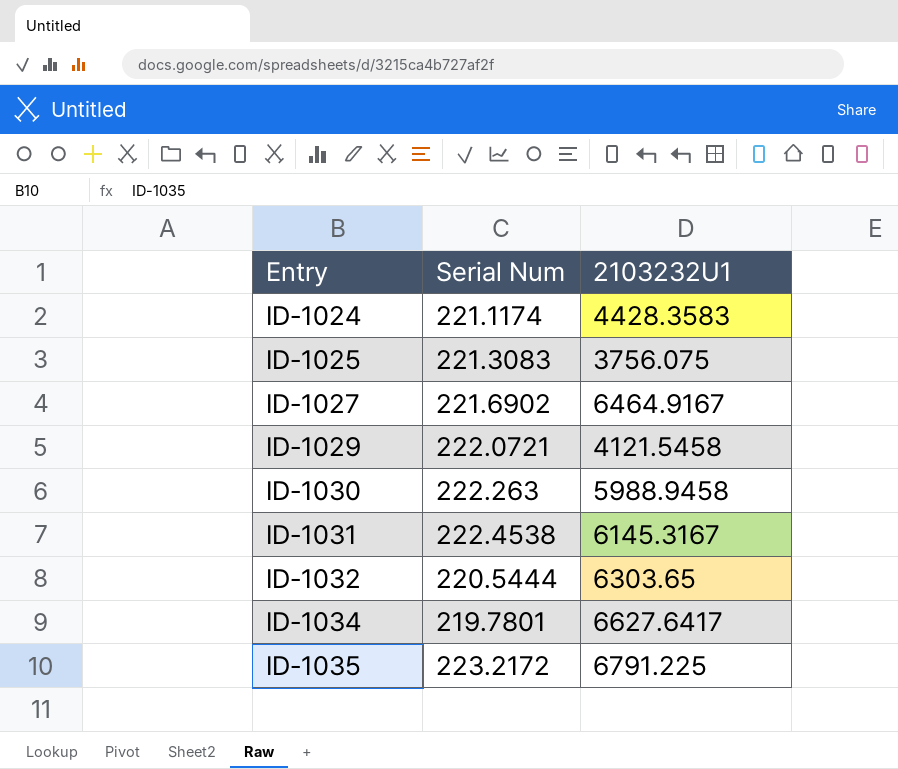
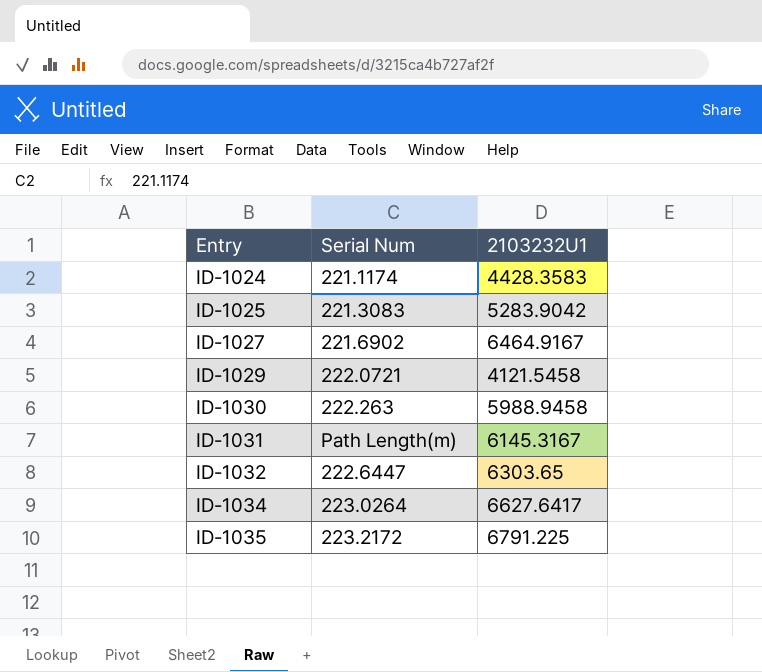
ID-1025 | 2103232U1: 3756.075 -> 5283.9042
ID-1031 | Serial Num: 222.4538 -> Path Length(m)
ID-1032 | Serial Num: 220.5444 -> 222.6447
ID-1034 | Serial Num: 219.7801 -> 223.0264

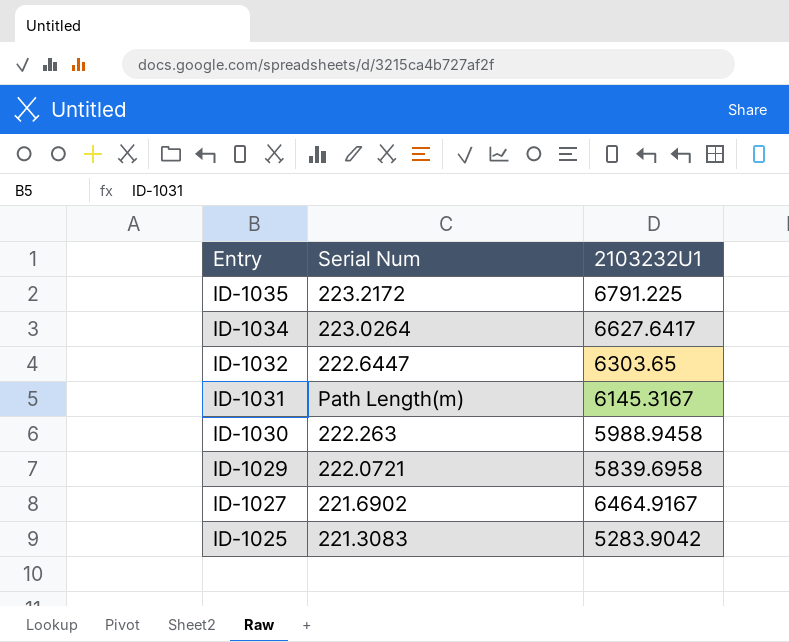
row order: Entry ascending -> Entry descending
row ID-1024: 221.1174 | 4428.3583 -> none
ID-1029 | 2103232U1: 4121.5458 -> 5839.6958

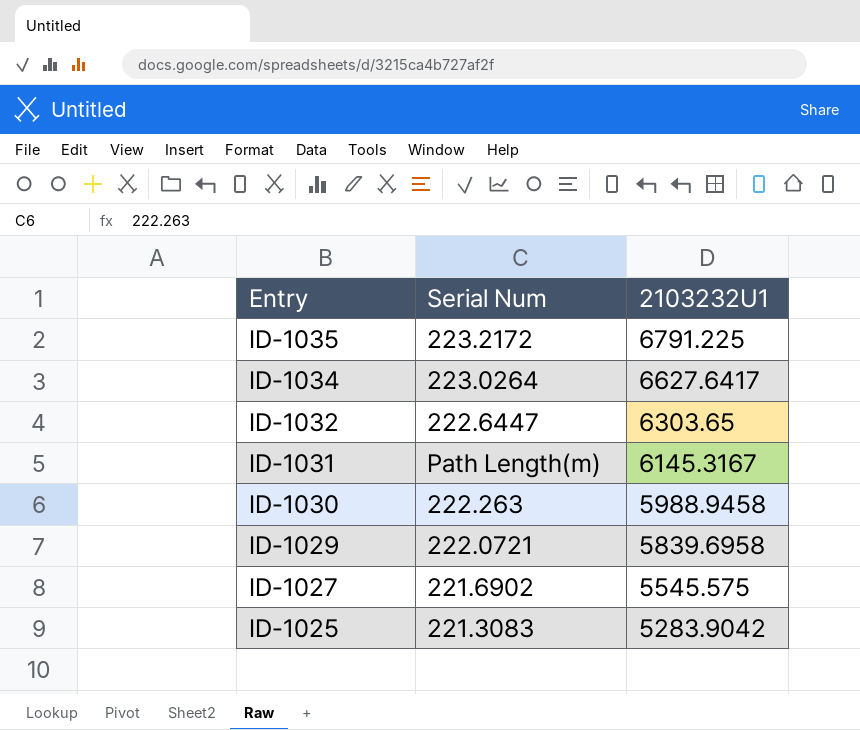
ID-1027 | 2103232U1: 6464.9167 -> 5545.575

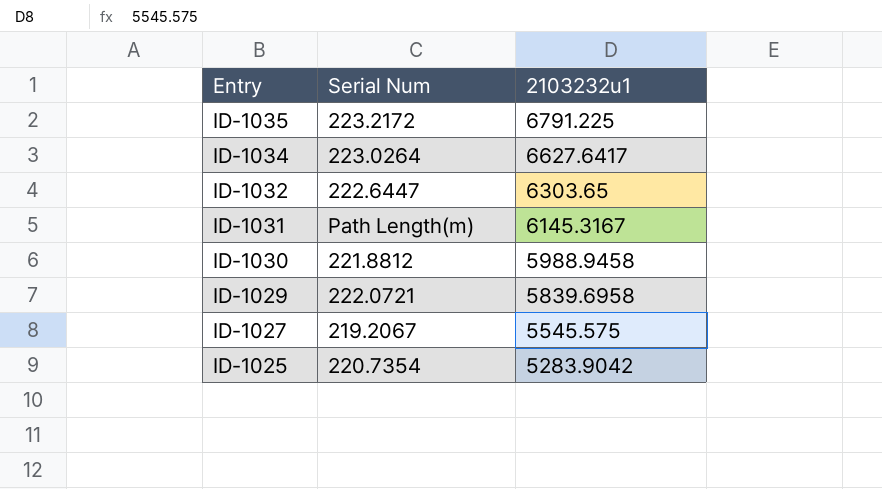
column name: 2103232U1 -> 2103232u1
ID-1030 | Serial Num: 222.263 -> 221.8812
ID-1027 | Serial Num: 221.6902 -> 219.2067
ID-1025 | Serial Num: 221.3083 -> 220.7354

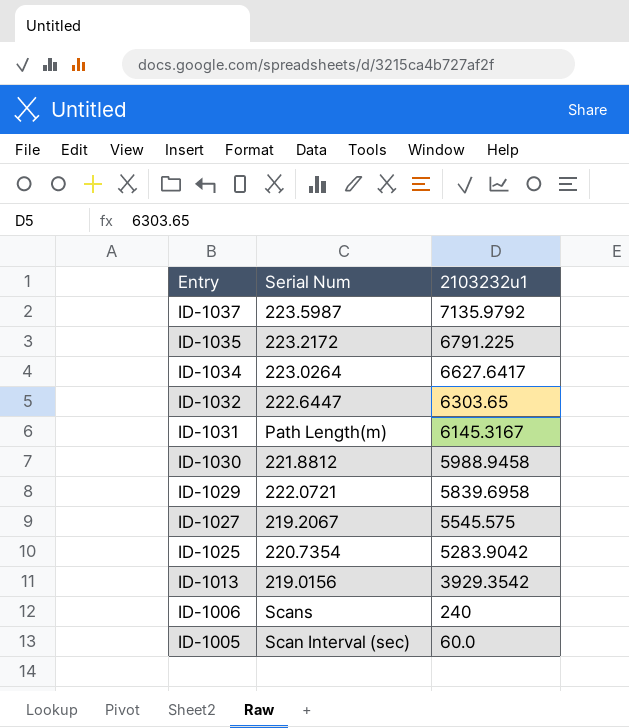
row ID-1037: none -> 223.5987 | 7135.9792
row ID-1013: none -> 219.0156 | 3929.3542
row ID-1006: none -> Scans | 240
row ID-1005: none -> Scan Interval (sec) | 60.0

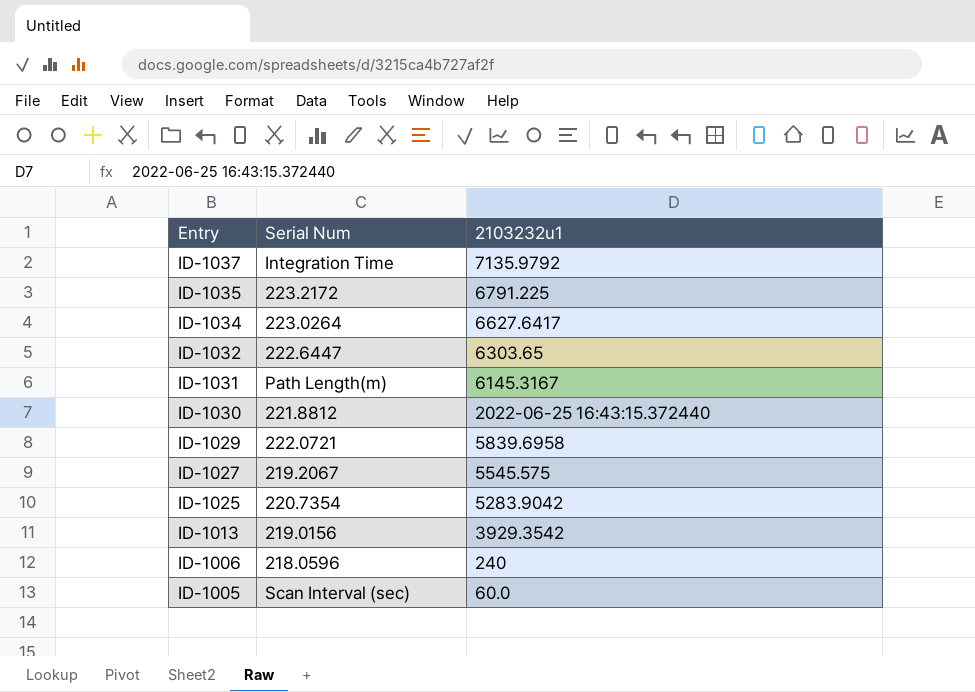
ID-1037 | Serial Num: 223.5987 -> Integration Time
ID-1030 | 2103232u1: 5988.9458 -> 2022-06-25 16:43:15.372440
ID-1006 | Serial Num: Scans -> 218.0596

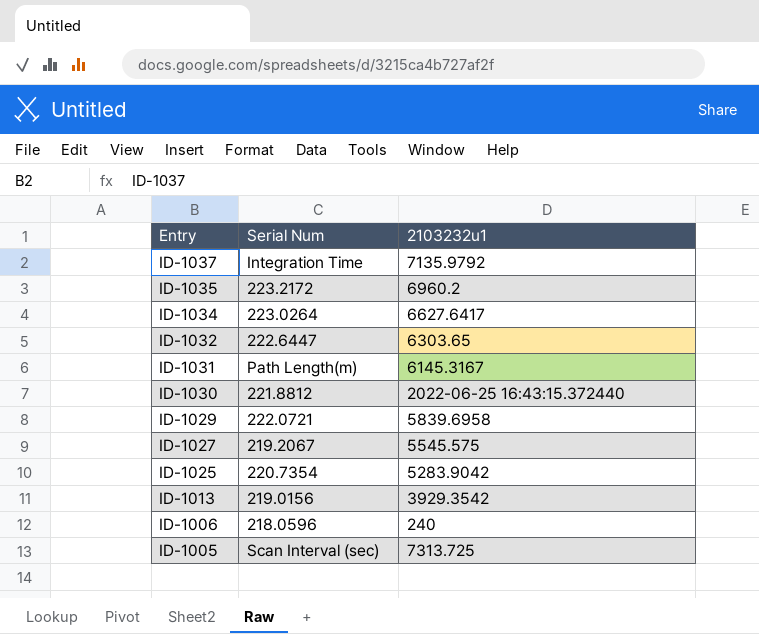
ID-1035 | 2103232u1: 6791.225 -> 6960.2
ID-1005 | 2103232u1: 60.0 -> 7313.725

